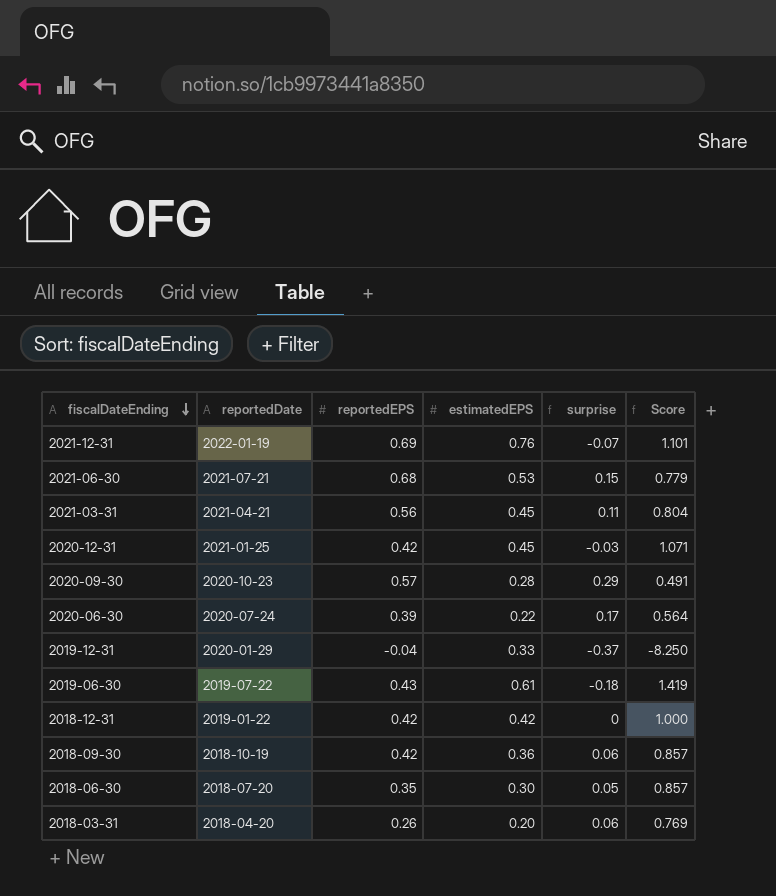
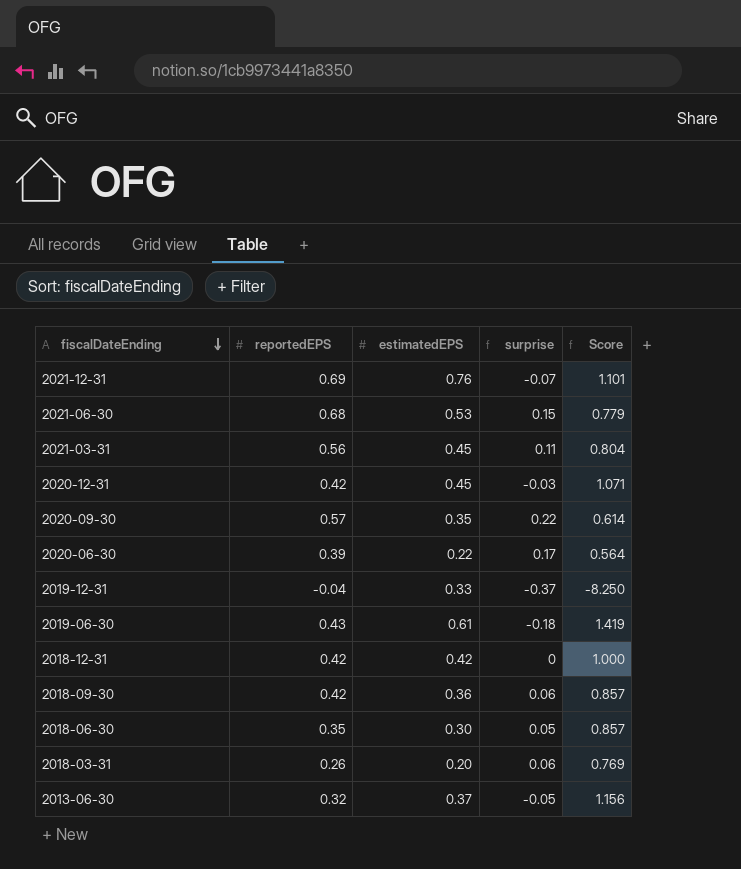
column reportedDate | position: 2 -> none
2020-09-30 | estimatedEPS: 0.28 -> 0.35
2020-09-30 | surprise: 0.29 -> 0.22
2020-09-30 | Score: 0.491 -> 0.614
row 2013-06-30: none -> 0.32 | 0.37 | -0.05 | 1.156

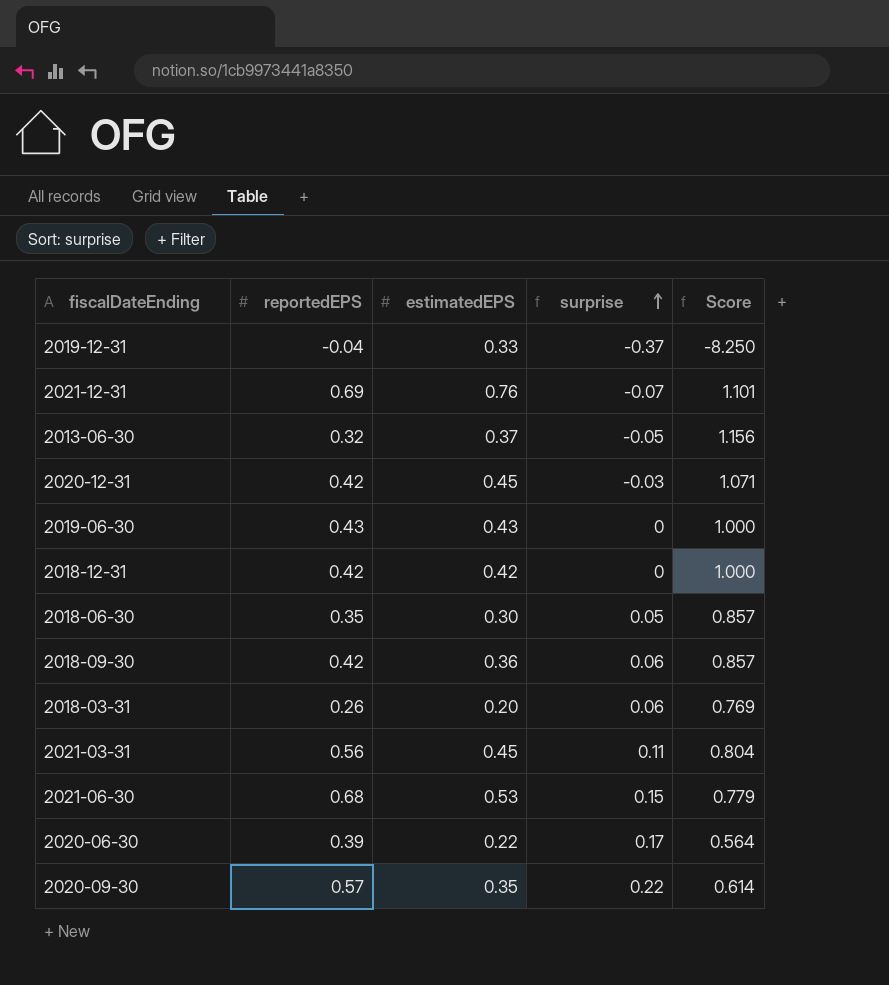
row order: fiscalDateEnding descending -> surprise ascending
2019-06-30 | estimatedEPS: 0.61 -> 0.43
2019-06-30 | surprise: -0.18 -> 0
2019-06-30 | Score: 1.419 -> 1.000

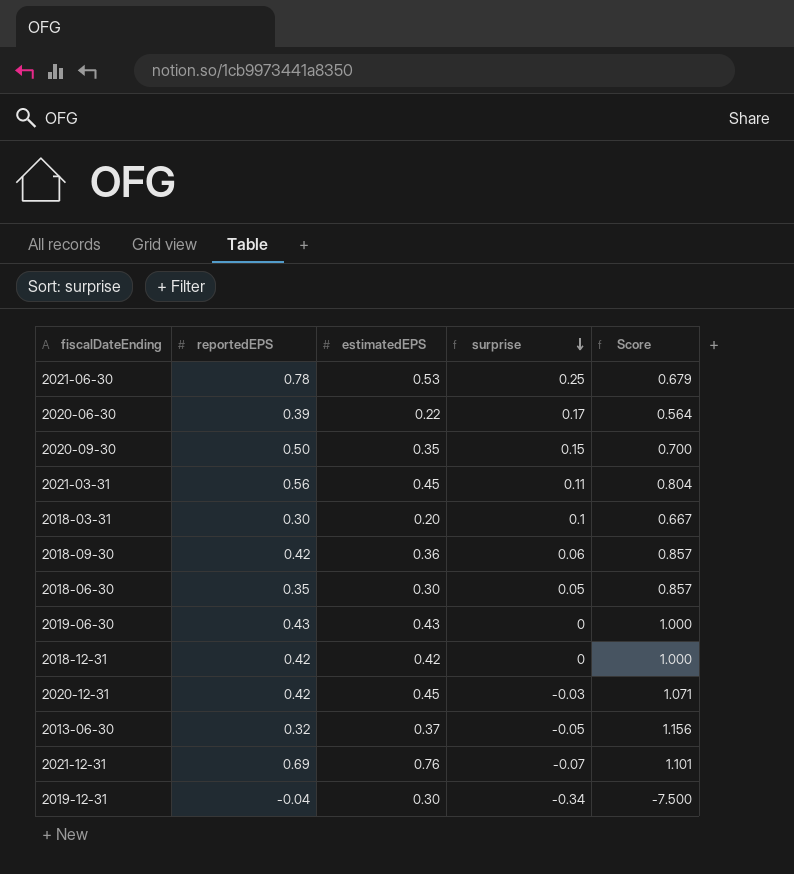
row order: surprise ascending -> surprise descending
2021-06-30 | reportedEPS: 0.68 -> 0.78
2021-06-30 | surprise: 0.15 -> 0.25
2021-06-30 | Score: 0.779 -> 0.679
2020-09-30 | reportedEPS: 0.57 -> 0.50
2020-09-30 | surprise: 0.22 -> 0.15
2020-09-30 | Score: 0.614 -> 0.700
2018-03-31 | reportedEPS: 0.26 -> 0.30
2018-03-31 | surprise: 0.06 -> 0.1
2018-03-31 | Score: 0.769 -> 0.667
2019-12-31 | estimatedEPS: 0.33 -> 0.30
2019-12-31 | surprise: -0.37 -> -0.34
2019-12-31 | Score: -8.250 -> -7.500

